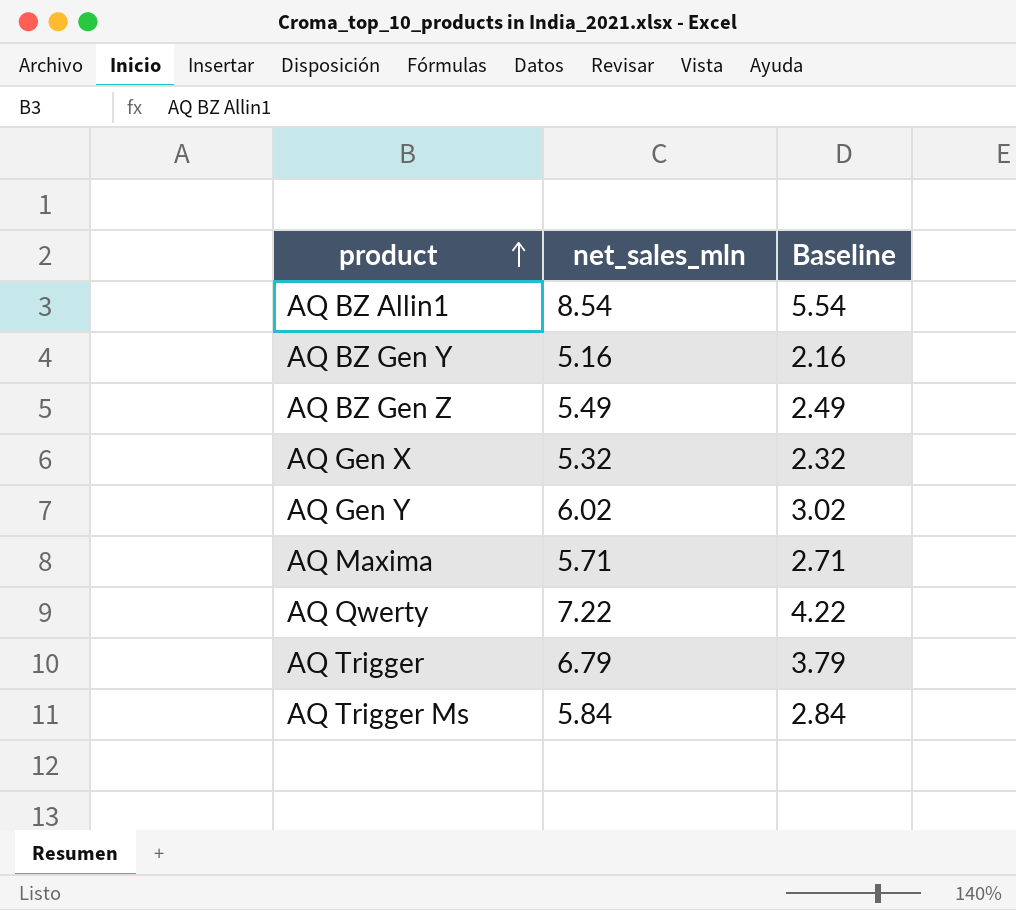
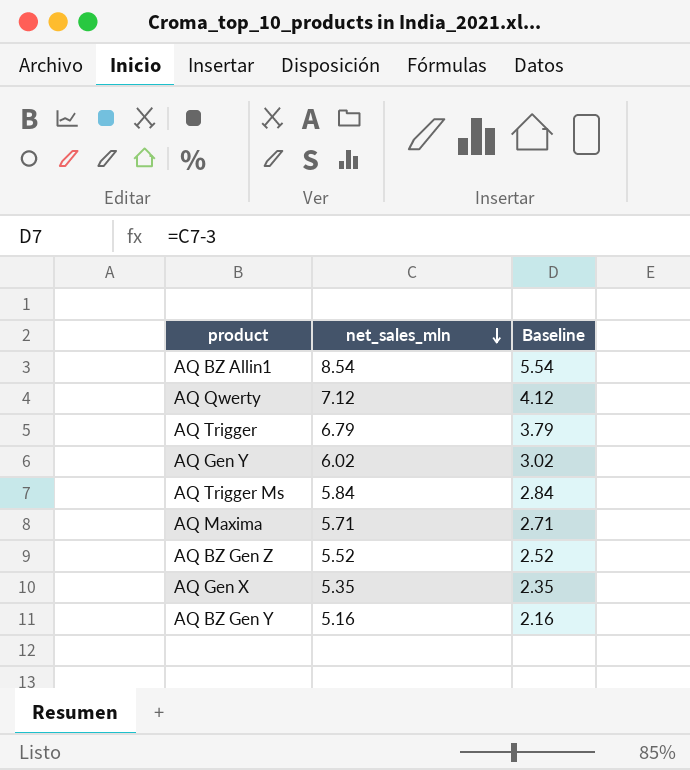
row order: product ascending -> net_sales_mln descending
AQ Qwerty | net_sales_mln: 7.22 -> 7.12
AQ Qwerty | Baseline: 4.22 -> 4.12
AQ BZ Gen Z | net_sales_mln: 5.49 -> 5.52
AQ BZ Gen Z | Baseline: 2.49 -> 2.52
AQ Gen X | net_sales_mln: 5.32 -> 5.35
AQ Gen X | Baseline: 2.32 -> 2.35

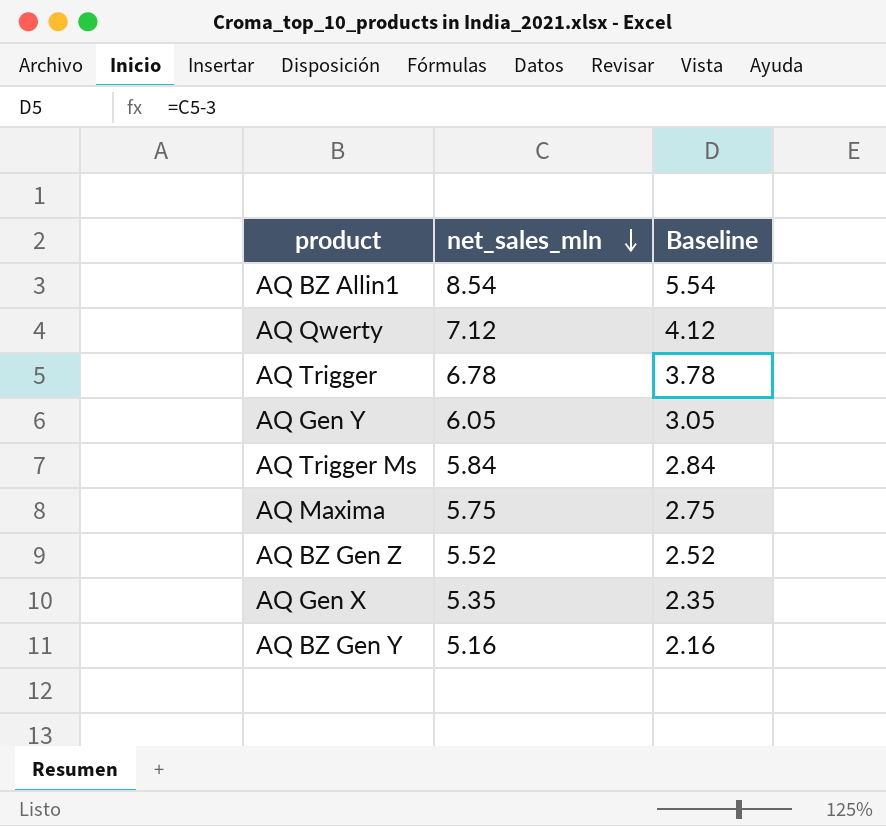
AQ Trigger | net_sales_mln: 6.79 -> 6.78
AQ Trigger | Baseline: 3.79 -> 3.78
AQ Gen Y | net_sales_mln: 6.02 -> 6.05
AQ Gen Y | Baseline: 3.02 -> 3.05
AQ Maxima | net_sales_mln: 5.71 -> 5.75
AQ Maxima | Baseline: 2.71 -> 2.75

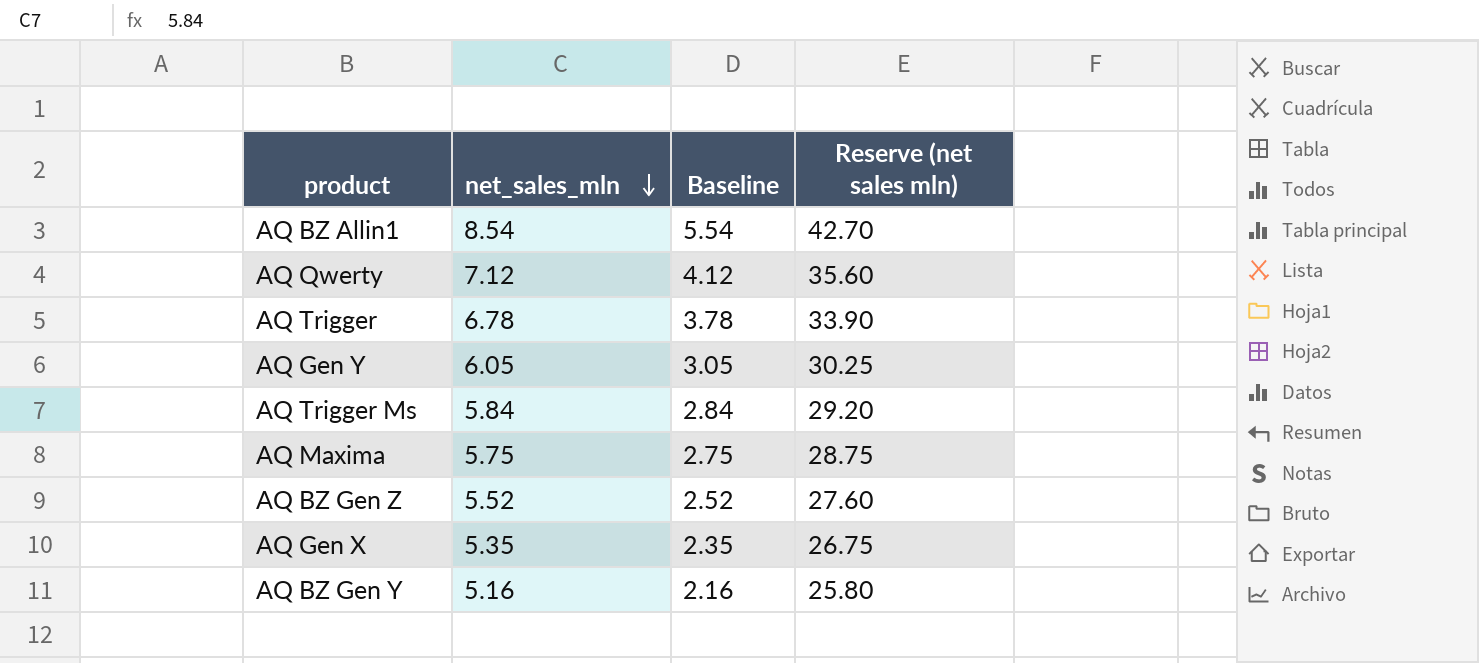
column Reserve (net sales mln) | formula: none -> [net_sales_mln] * 5

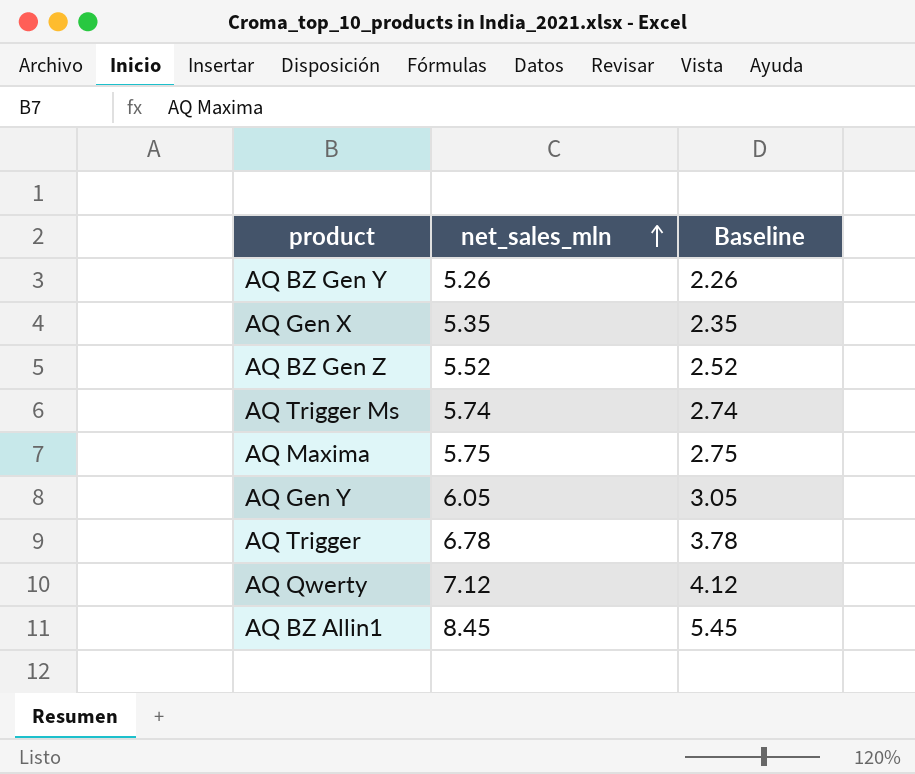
row order: net_sales_mln descending -> net_sales_mln ascending
column Reserve (net sales mln) | formula: [net_sales_mln] * 5 -> none
AQ BZ Gen Y | net_sales_mln: 5.16 -> 5.26
AQ BZ Gen Y | Baseline: 2.16 -> 2.26
AQ Trigger Ms | net_sales_mln: 5.84 -> 5.74
AQ Trigger Ms | Baseline: 2.84 -> 2.74
AQ BZ Allin1 | net_sales_mln: 8.54 -> 8.45
AQ BZ Allin1 | Baseline: 5.54 -> 5.45

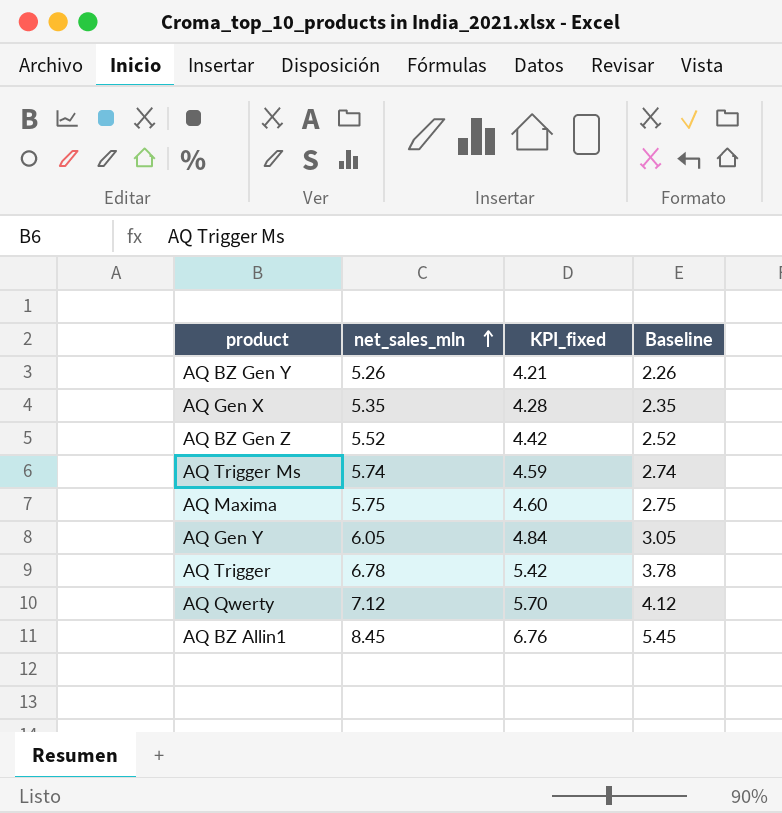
column KPI_fixed | formula: none -> [net_sales_mln] * 0.8

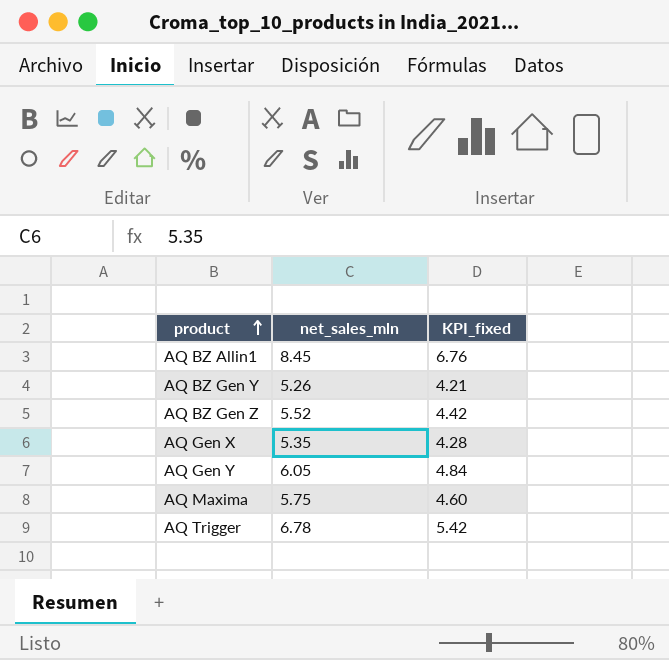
row order: net_sales_mln ascending -> product ascending
column Baseline | formula: [net_sales_mln] - 3 -> none
row AQ Trigger Ms: 5.74 | 4.59 | 2.74 -> none
row AQ Qwerty: 7.12 | 5.70 | 4.12 -> none

